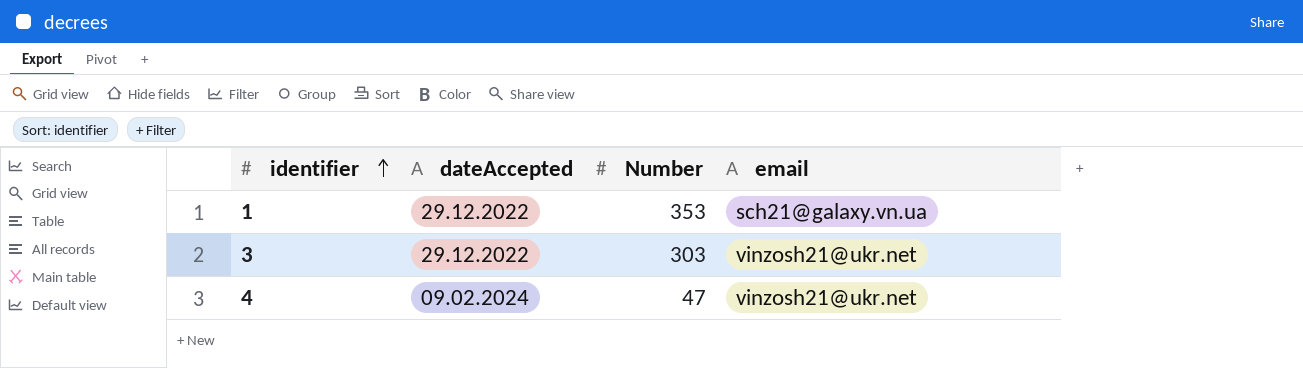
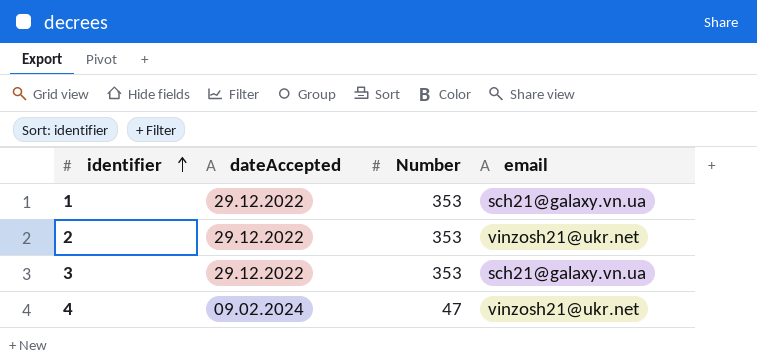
row 2: none -> 29.12.2022 | 353 | vinzosh21@ukr.net
3 | Number: 303 -> 353
3 | email: vinzosh21@ukr.net -> sch21@galaxy.vn.ua

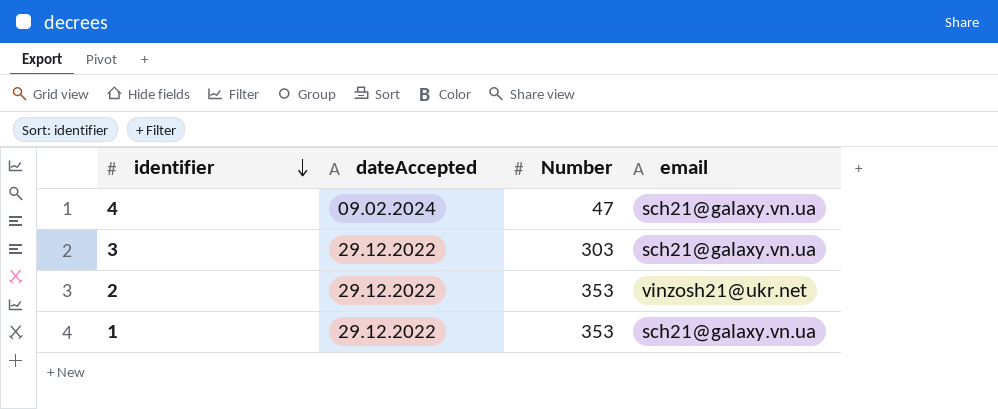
row order: identifier ascending -> identifier descending
4 | email: vinzosh21@ukr.net -> sch21@galaxy.vn.ua
3 | Number: 353 -> 303

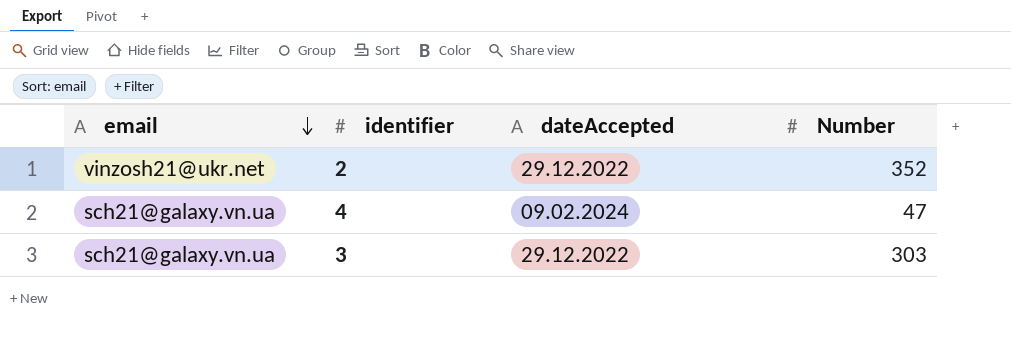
row order: identifier descending -> email descending
column email | position: 4 -> 1
row 1: 29.12.2022 | 353 | sch21@galaxy.vn.ua -> none
2 | Number: 353 -> 352

